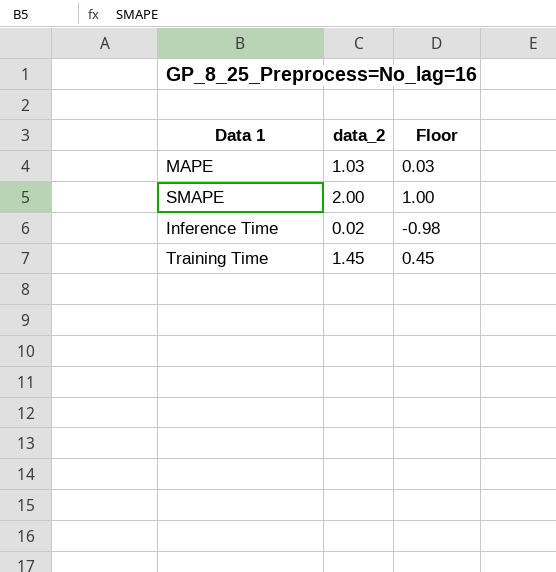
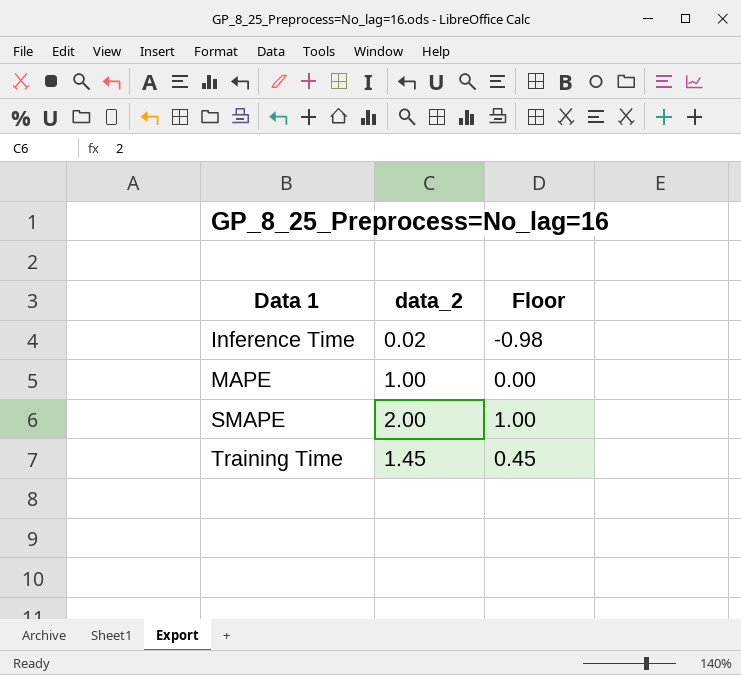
row order: none -> Data 1 ascending
MAPE | data_2: 1.03 -> 1.00
MAPE | Floor: 0.03 -> 0.00

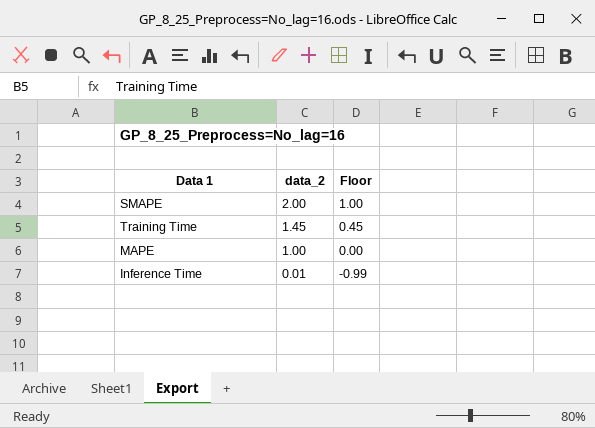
row order: Data 1 ascending -> data_2 descending
Inference Time | data_2: 0.02 -> 0.01
Inference Time | Floor: -0.98 -> -0.99

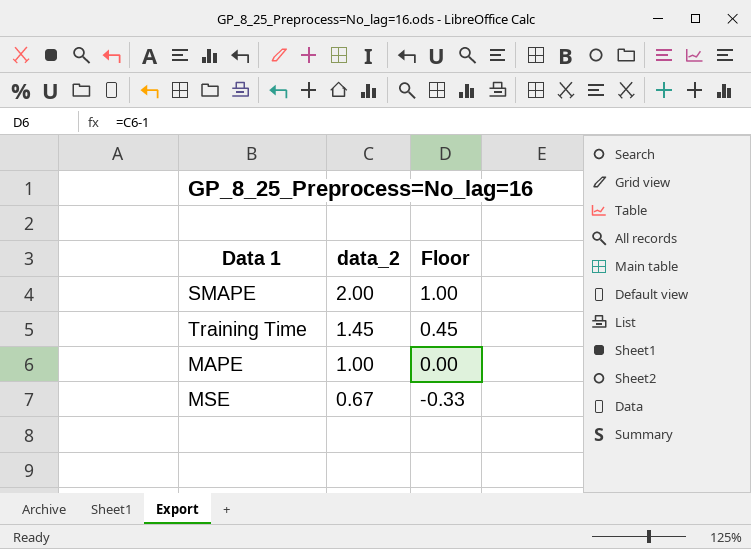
row Inference Time: 0.01 | -0.99 -> none
row MSE: none -> 0.67 | -0.33

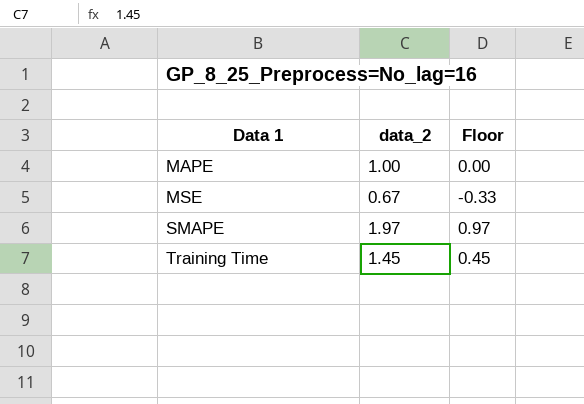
row order: data_2 descending -> Data 1 ascending
SMAPE | data_2: 2.00 -> 1.97
SMAPE | Floor: 1.00 -> 0.97

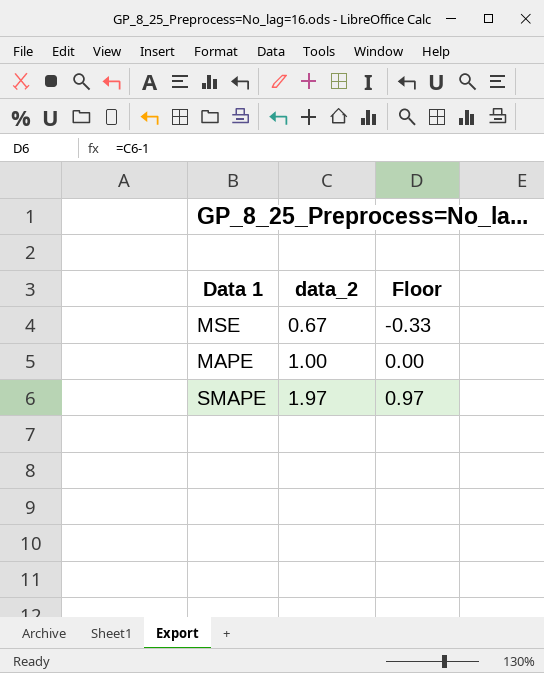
row order: Data 1 ascending -> data_2 ascending
row Training Time: 1.45 | 0.45 -> none

